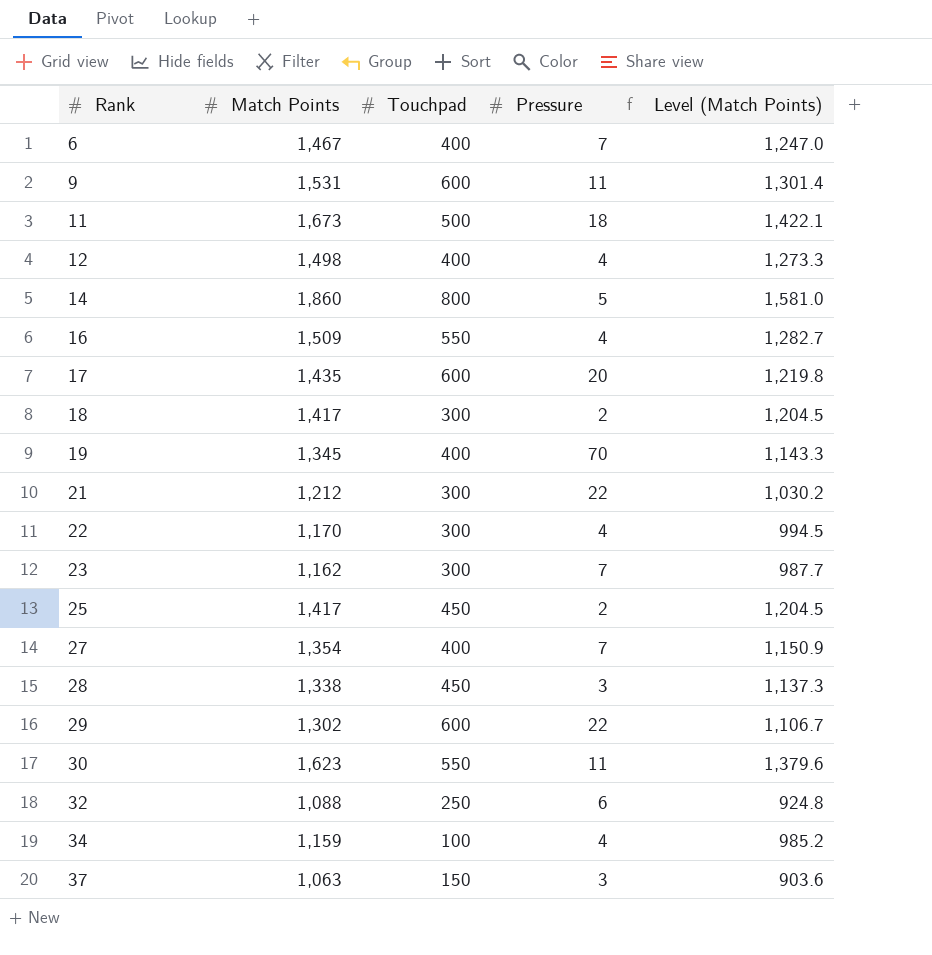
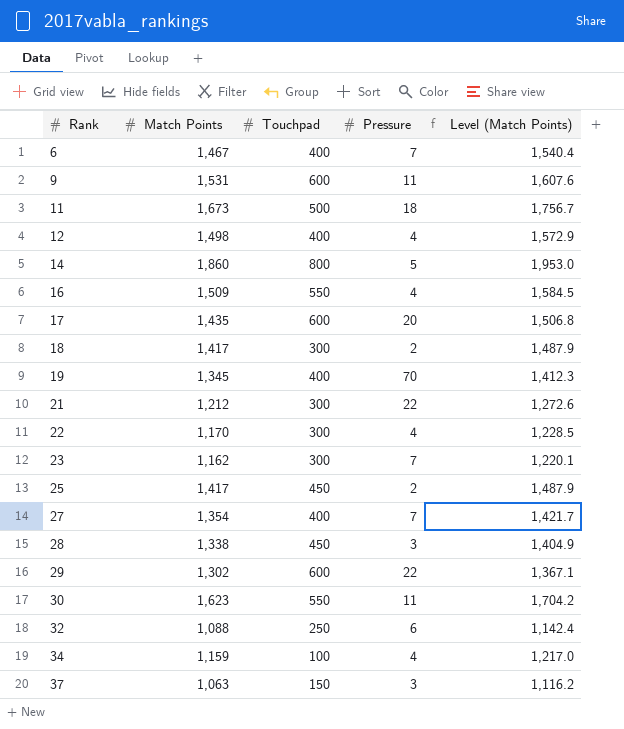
column Level (Match Points) | formula: [Match Points] * 0.85 -> [Match Points] * 1.05

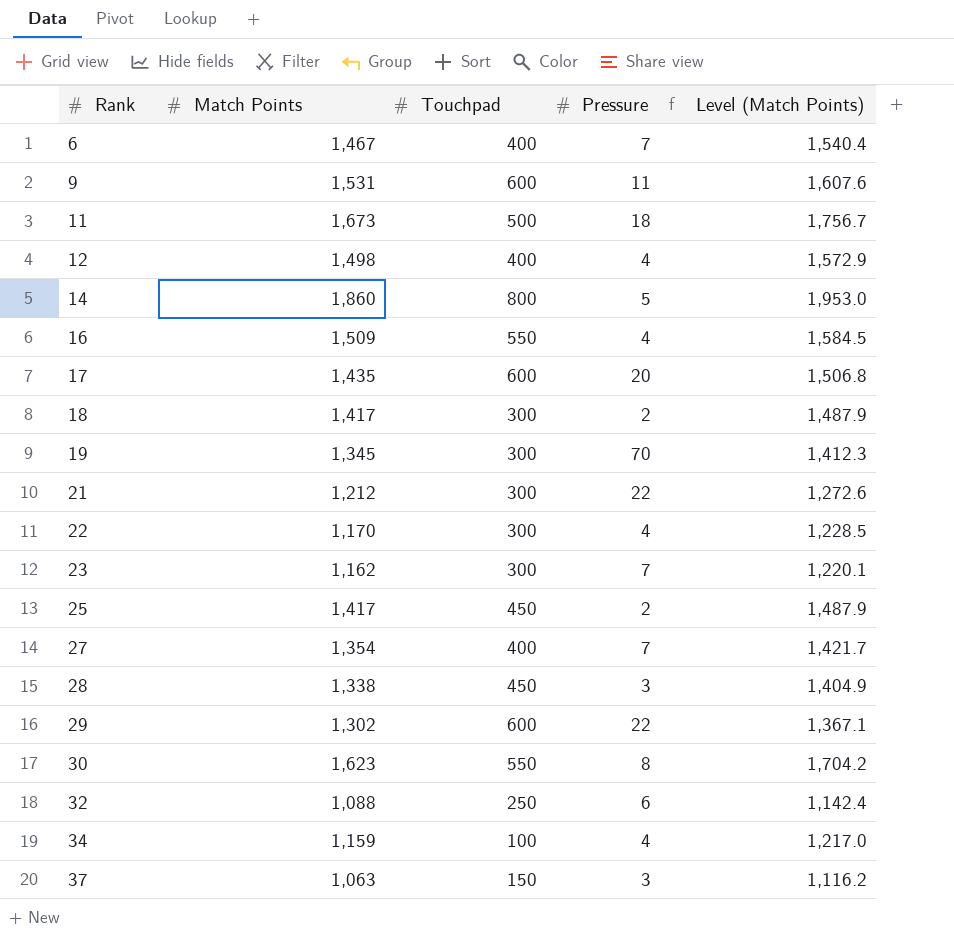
19 | Touchpad: 400 -> 300
30 | Pressure: 11 -> 8

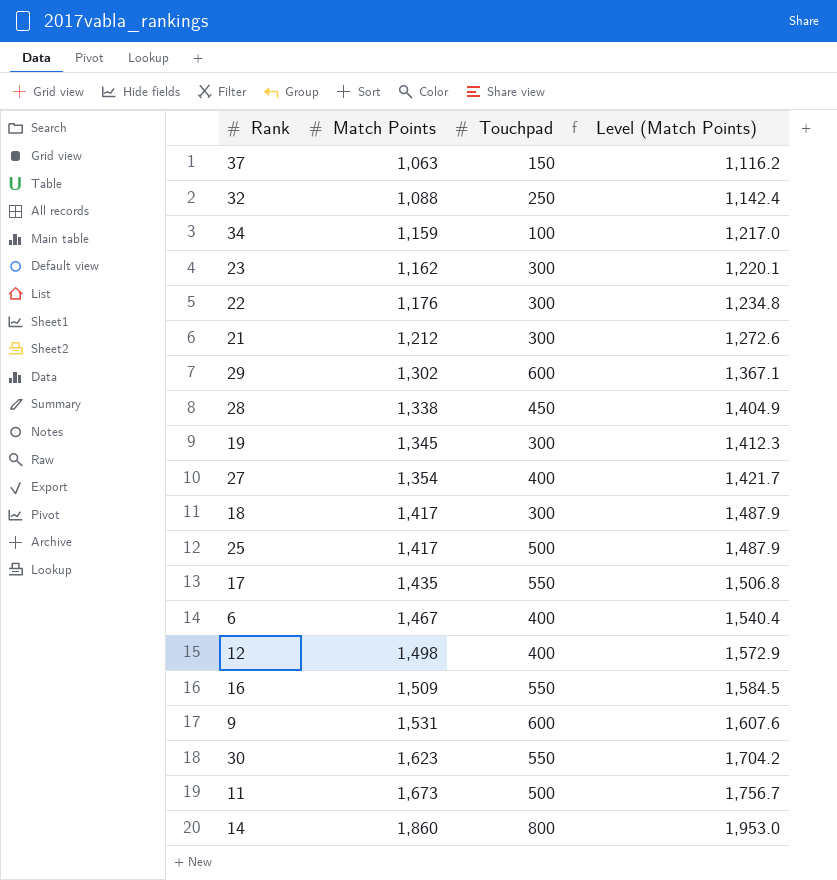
row order: Rank ascending -> Match Points ascending
column Pressure | position: 4 -> none
22 | Match Points: 1,170 -> 1,176
22 | Level (Match Points): 1,228.5 -> 1,234.8
25 | Touchpad: 450 -> 500
17 | Touchpad: 600 -> 550

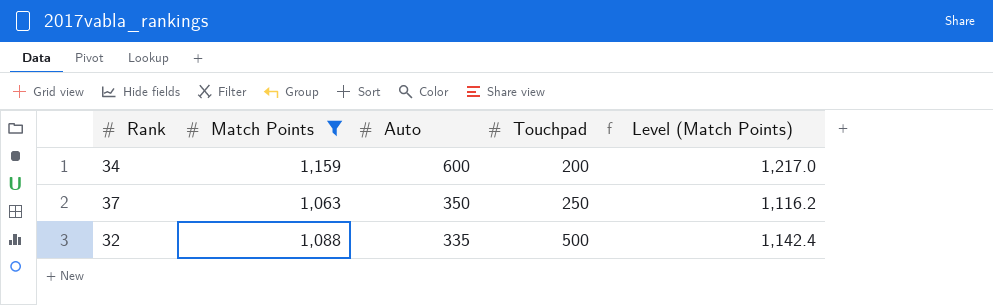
filter: none -> Match Points <= 1,159
row order: Match Points ascending -> Auto descending
column Auto | position: none -> 3
34 | Touchpad: 100 -> 200
37 | Touchpad: 150 -> 250
32 | Touchpad: 250 -> 500

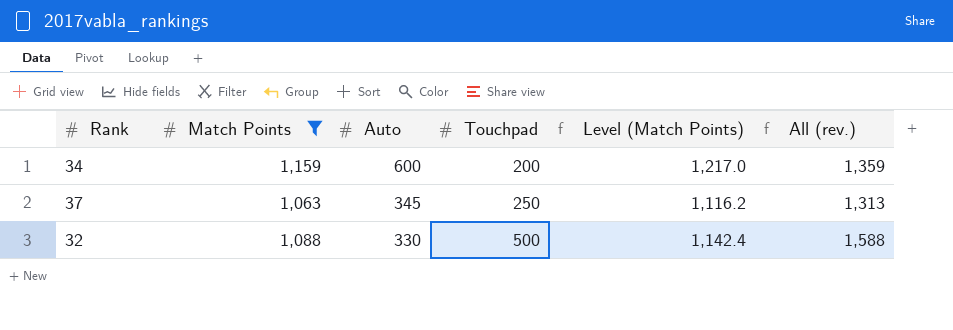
column All (rev.) | formula: none -> [Match Points] + [Touchpad]
37 | Auto: 350 -> 345
32 | Auto: 335 -> 330

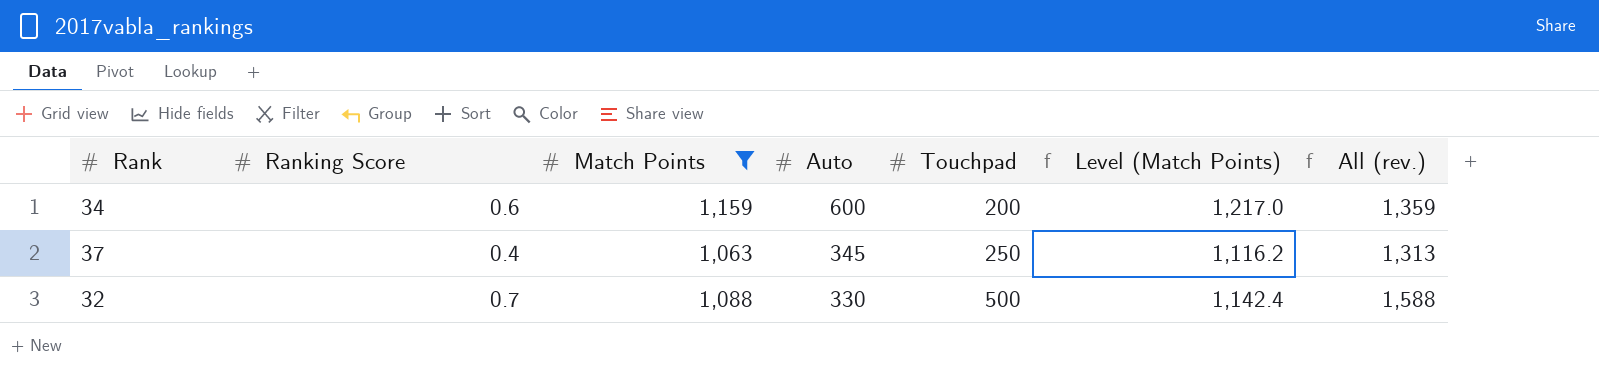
column Ranking Score | position: none -> 2

